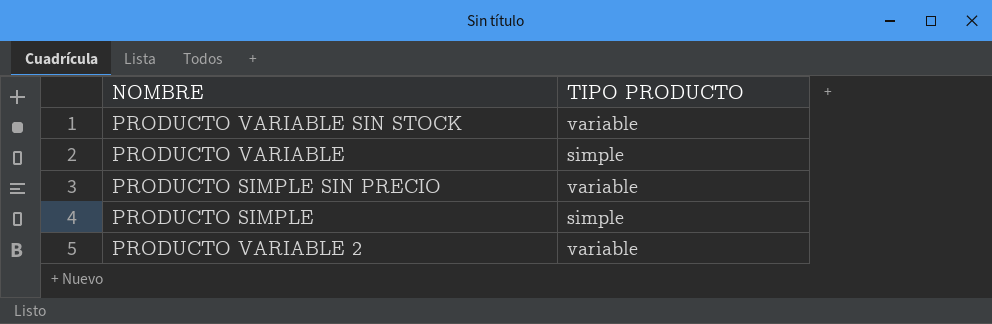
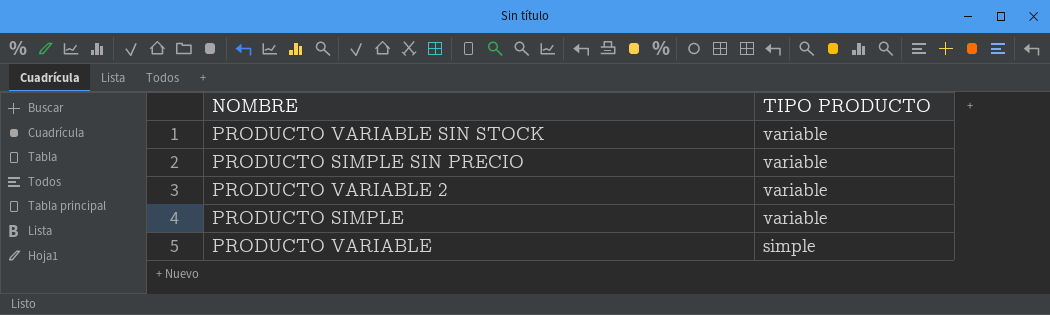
row order: none -> TIPO PRODUCTO descending
PRODUCTO SIMPLE | TIPO PRODUCTO: simple -> variable

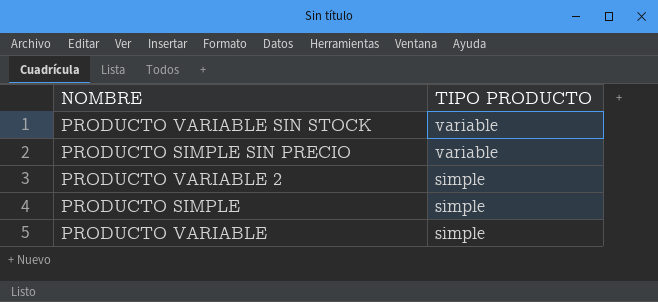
PRODUCTO VARIABLE 2 | TIPO PRODUCTO: variable -> simple
PRODUCTO SIMPLE | TIPO PRODUCTO: variable -> simple

